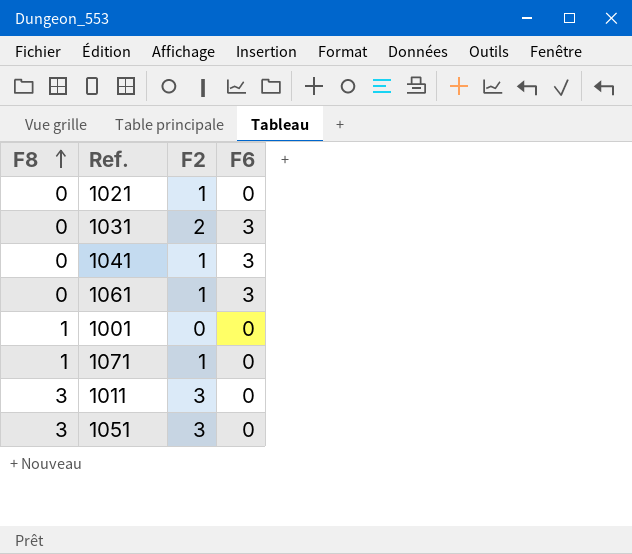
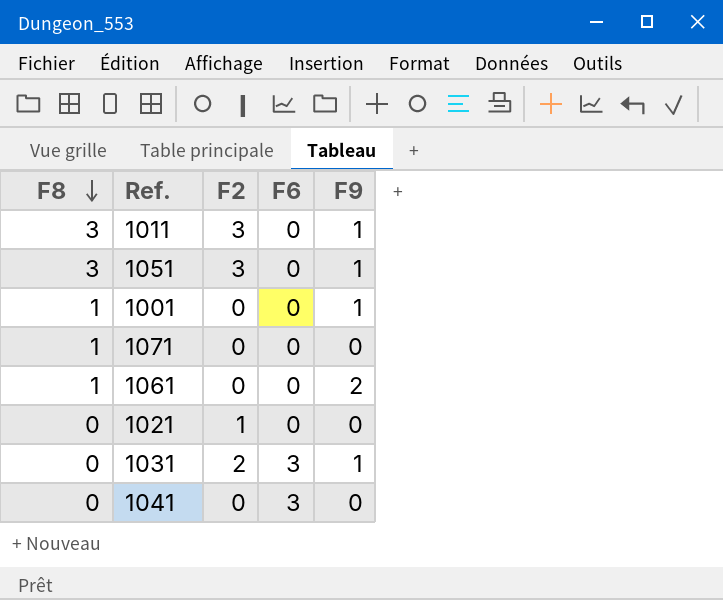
row order: F8 ascending -> F8 descending
column F9 | position: none -> 5
1071 | F2: 1 -> 0
1061 | F8: 0 -> 1
1061 | F2: 1 -> 0
1061 | F6: 3 -> 0
1041 | F2: 1 -> 0

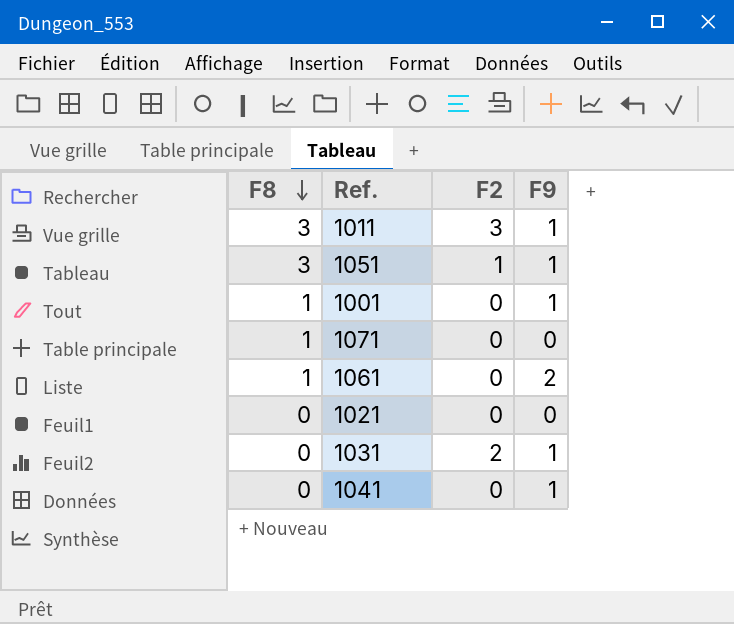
column F6 | position: 4 -> none
1051 | F2: 3 -> 1
1021 | F2: 1 -> 0
1041 | F9: 0 -> 1

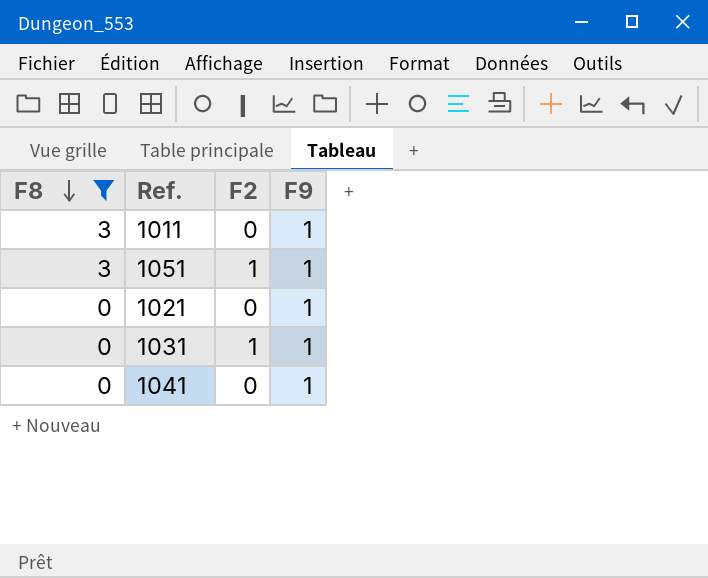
filter: none -> F8 != 1
1011 | F2: 3 -> 0
1021 | F9: 0 -> 1
1031 | F2: 2 -> 1

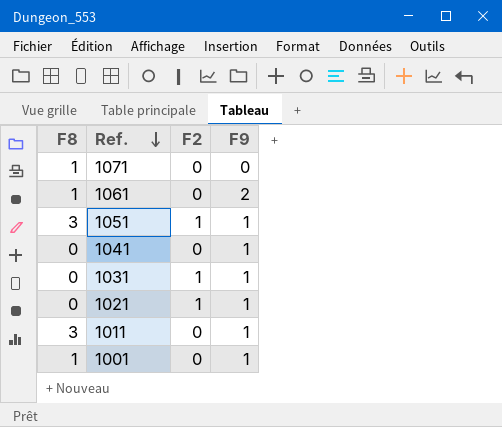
filter: F8 != 1 -> none
row order: F8 descending -> Ref. descending
1021 | F2: 0 -> 1

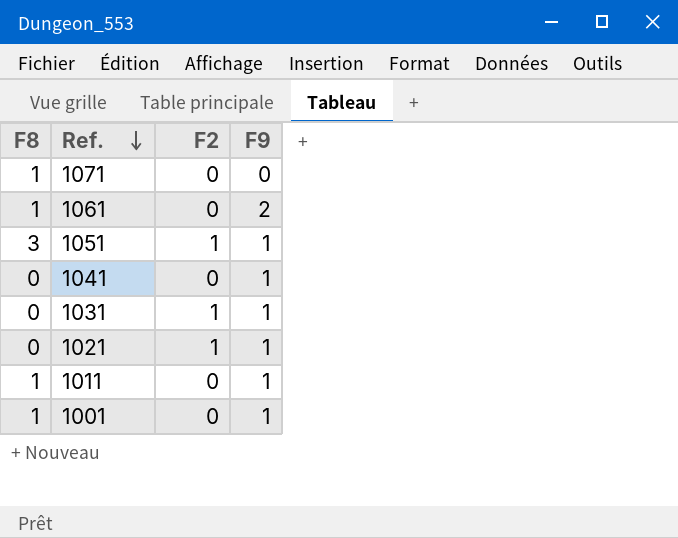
1011 | F8: 3 -> 1

